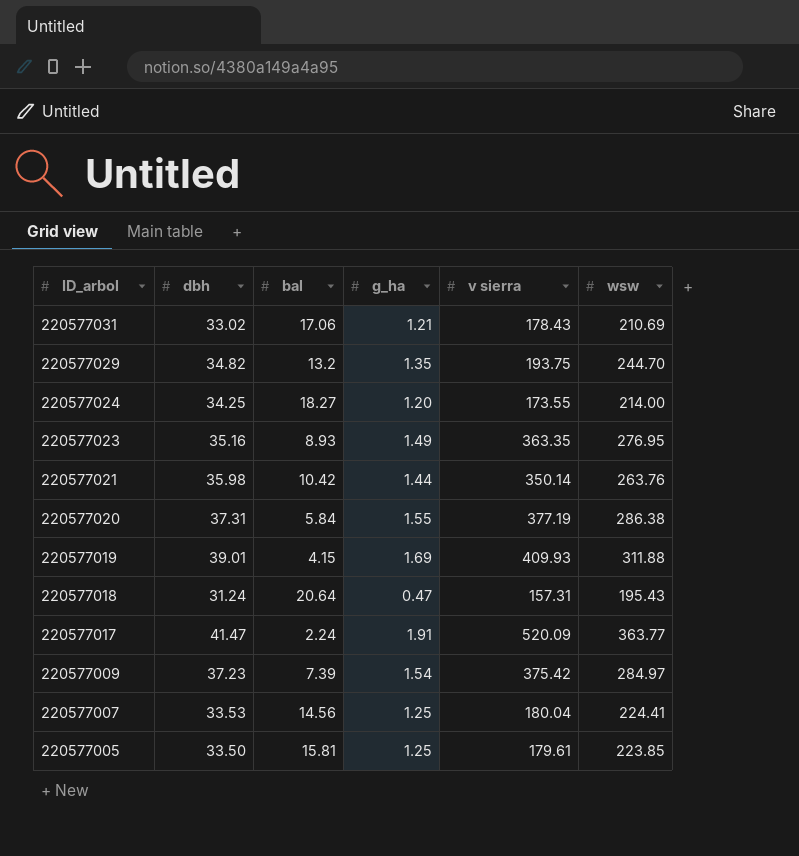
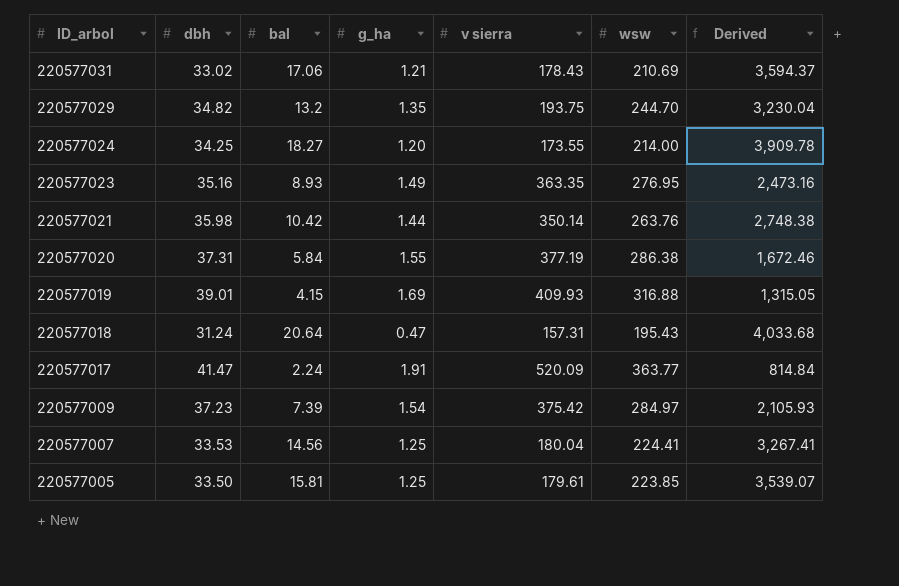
column Derived | formula: none -> [bal] * [wsw]
220577019 | wsw: 311.88 -> 316.88

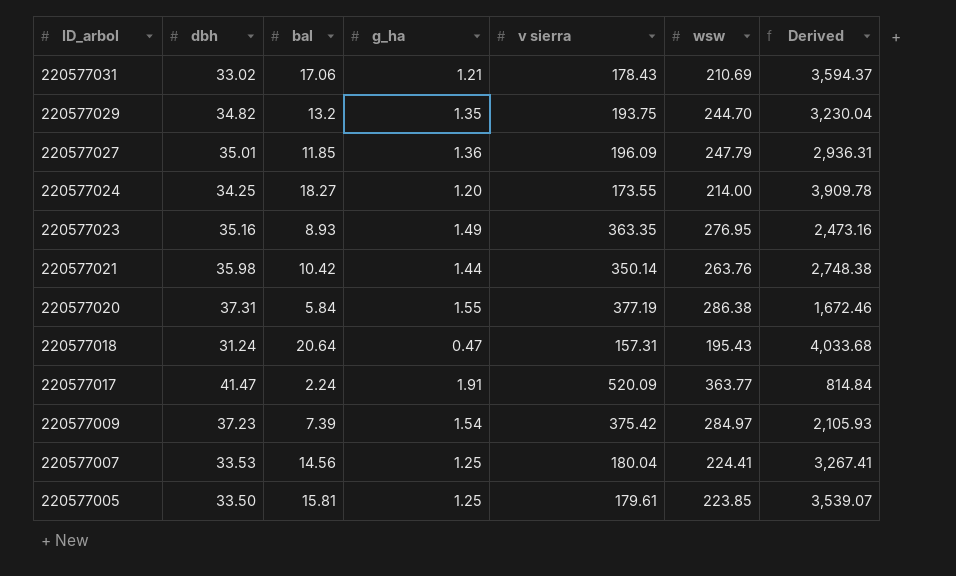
row 220577019: 39.01 | 4.15 | 1.69 | 409.93 | 316.88 | 1,315.05 -> none
row 220577027: none -> 35.01 | 11.85 | 1.36 | 196.09 | 247.79 | 2,936.31

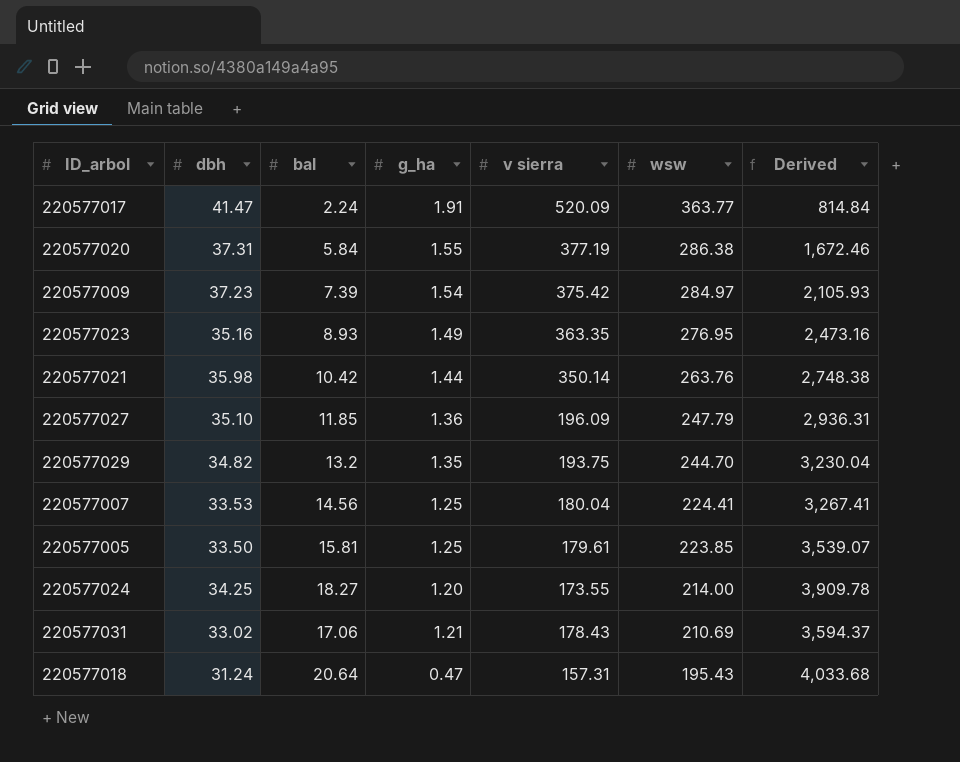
row order: ID_arbol descending -> wsw descending
220577027 | dbh: 35.01 -> 35.10

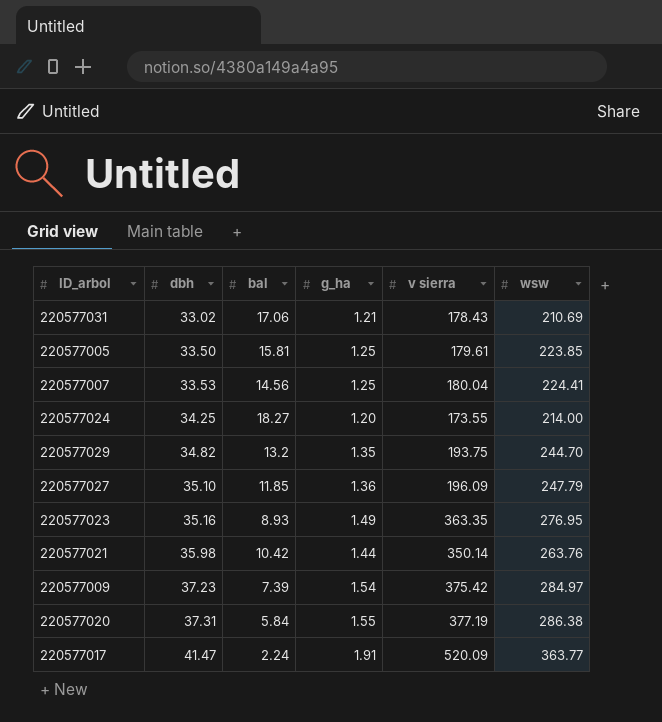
row order: wsw descending -> dbh ascending
column Derived | formula: [bal] * [wsw] -> none
row 220577018: 31.24 | 20.64 | 0.47 | 157.31 | 195.43 | 4,033.68 -> none

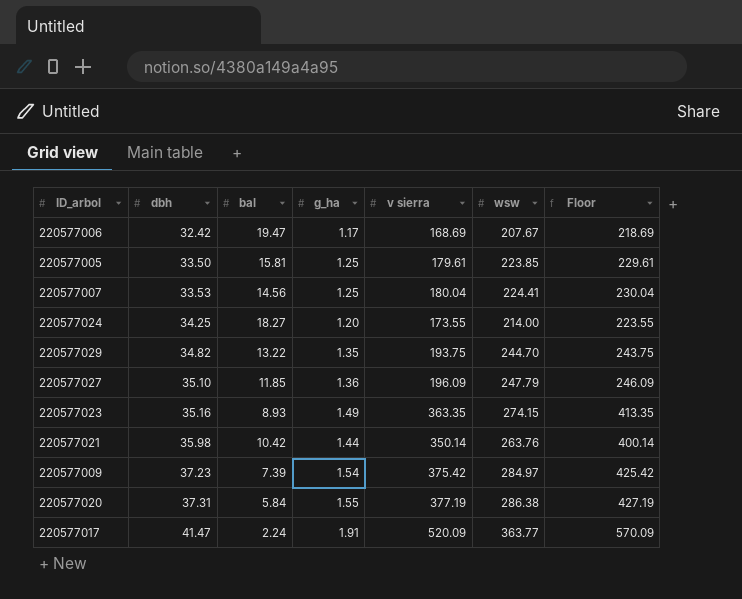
column Floor | formula: none -> [v sierra] + 50
row 220577031: 33.02 | 17.06 | 1.21 | 178.43 | 210.69 -> none
row 220577006: none -> 32.42 | 19.47 | 1.17 | 168.69 | 207.67 | 218.69
220577029 | bal: 13.2 -> 13.22
220577023 | wsw: 276.95 -> 274.15

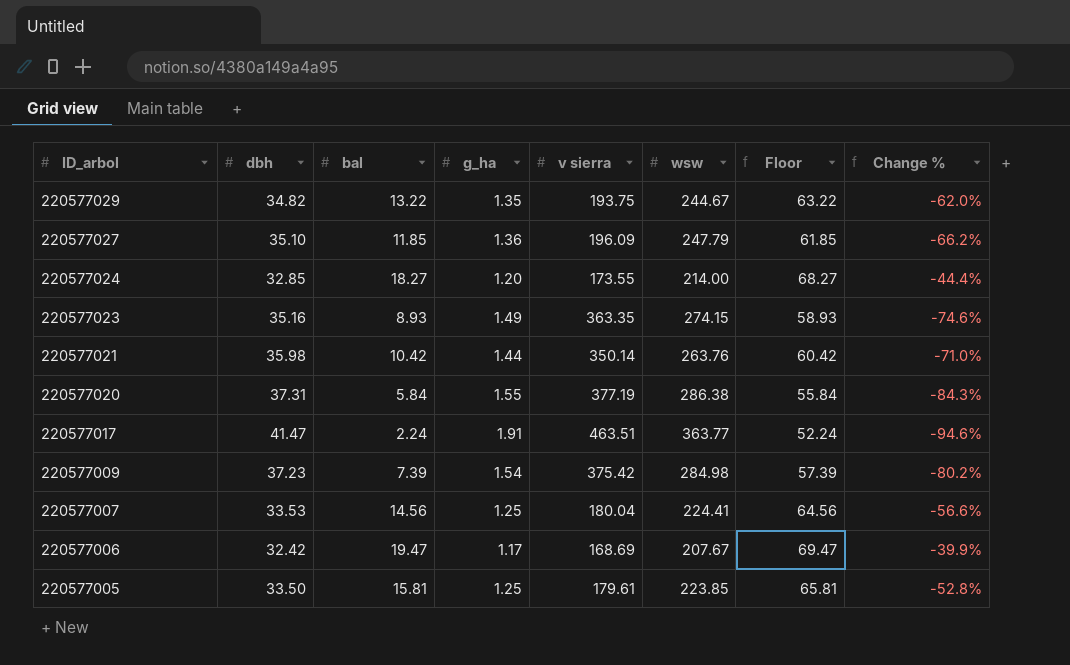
row order: dbh ascending -> ID_arbol descending
column Floor | formula: [v sierra] + 50 -> [bal] + 50
column Change % | formula: none -> ([bal] - [dbh]) / [dbh]
220577029 | wsw: 244.70 -> 244.67
220577024 | dbh: 34.25 -> 32.85
220577017 | v sierra: 520.09 -> 463.51
220577009 | wsw: 284.97 -> 284.98

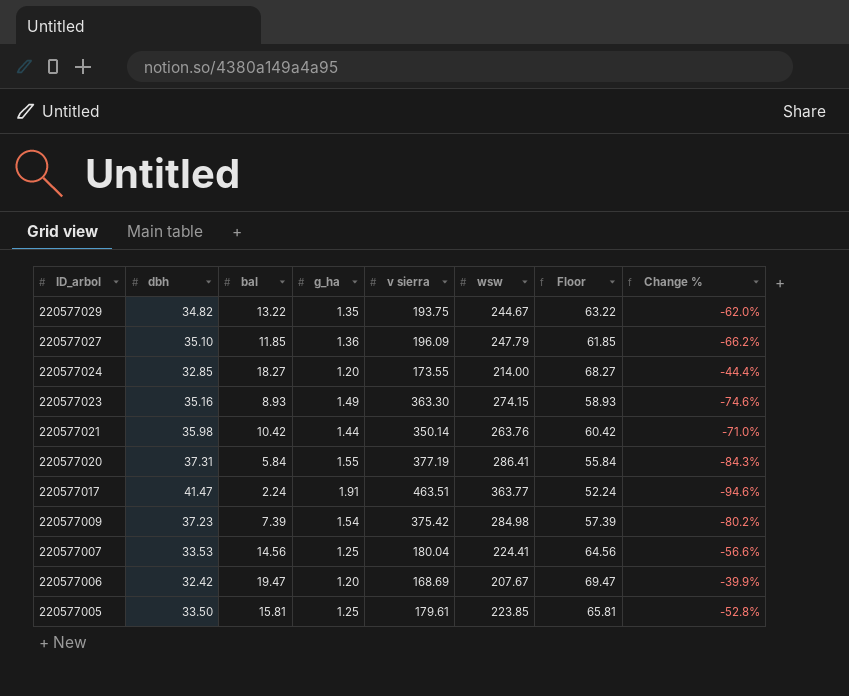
220577023 | v sierra: 363.35 -> 363.30
220577020 | wsw: 286.38 -> 286.41
220577006 | g_ha: 1.17 -> 1.20

